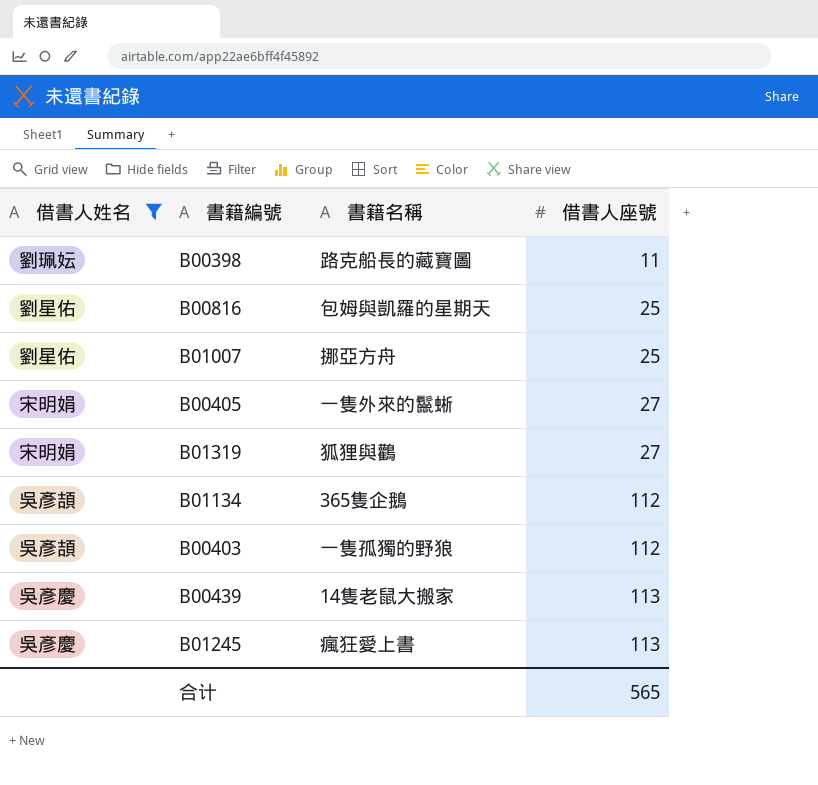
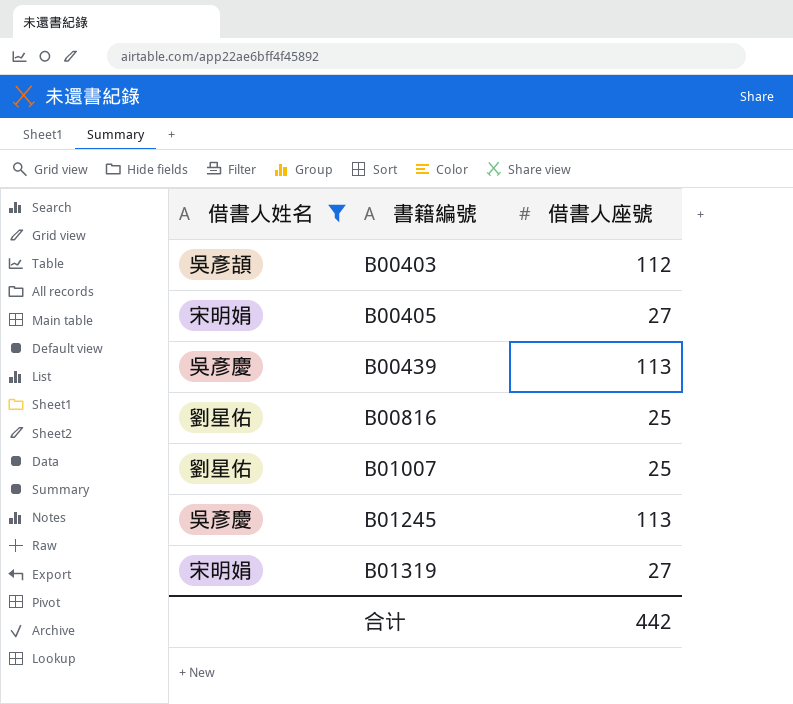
row order: 借書人座號 ascending -> 書籍編號 ascending
column 書籍名稱 | position: 3 -> none
row B00398: 劉珮妘 | 路克船長的藏寶圖 | 11 -> none
row B01134: 吳彥頡 | 365隻企鵝 | 112 -> none
合计 | 借書人座號: 565 -> 442

